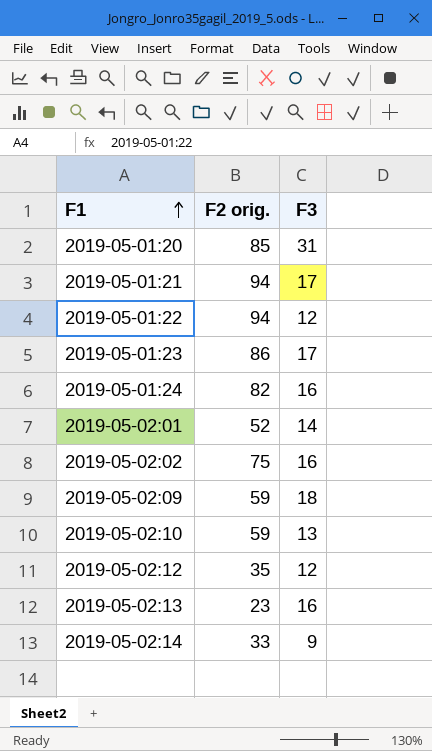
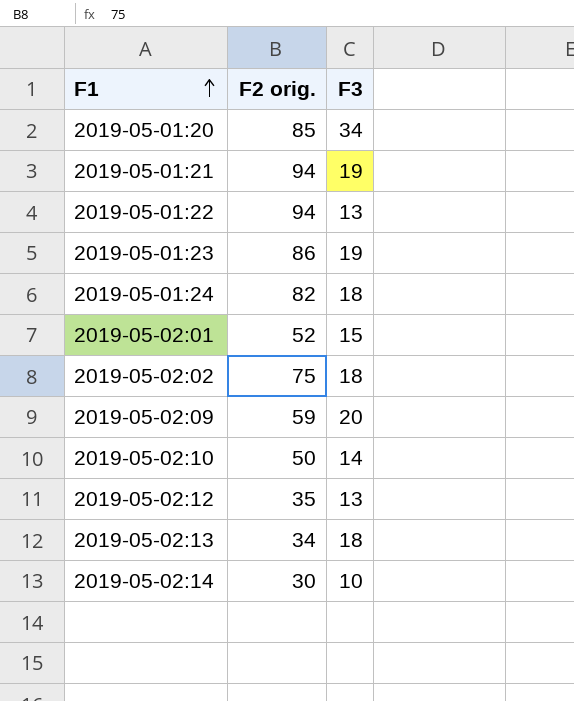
2019-05-01:20 | F3: 31 -> 34
2019-05-01:21 | F3: 17 -> 19
2019-05-01:22 | F3: 12 -> 13
2019-05-01:23 | F3: 17 -> 19
2019-05-01:24 | F3: 16 -> 18
2019-05-02:01 | F3: 14 -> 15
2019-05-02:02 | F3: 16 -> 18
2019-05-02:09 | F3: 18 -> 20
2019-05-02:10 | F2 orig.: 59 -> 50
2019-05-02:10 | F3: 13 -> 14
2019-05-02:12 | F3: 12 -> 13
2019-05-02:13 | F2 orig.: 23 -> 34
2019-05-02:13 | F3: 16 -> 18
2019-05-02:14 | F2 orig.: 33 -> 30
2019-05-02:14 | F3: 9 -> 10

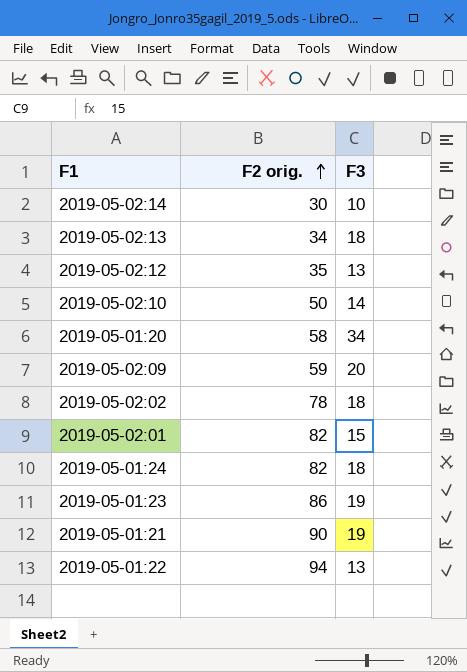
row order: F1 ascending -> F2 orig. ascending
2019-05-01:20 | F2 orig.: 85 -> 58
2019-05-02:02 | F2 orig.: 75 -> 78
2019-05-02:01 | F2 orig.: 52 -> 82
2019-05-01:21 | F2 orig.: 94 -> 90

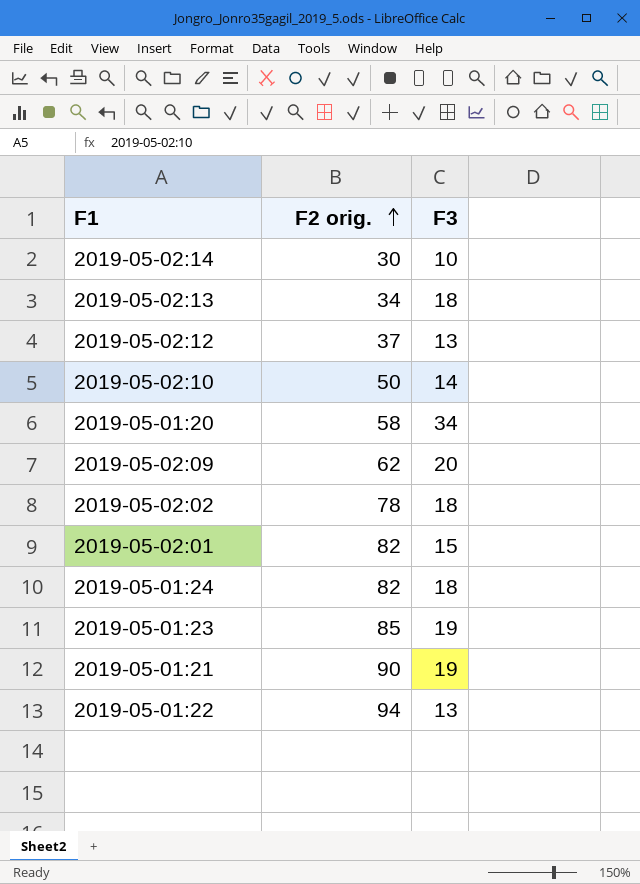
2019-05-02:12 | F2 orig.: 35 -> 37
2019-05-02:09 | F2 orig.: 59 -> 62
2019-05-01:23 | F2 orig.: 86 -> 85

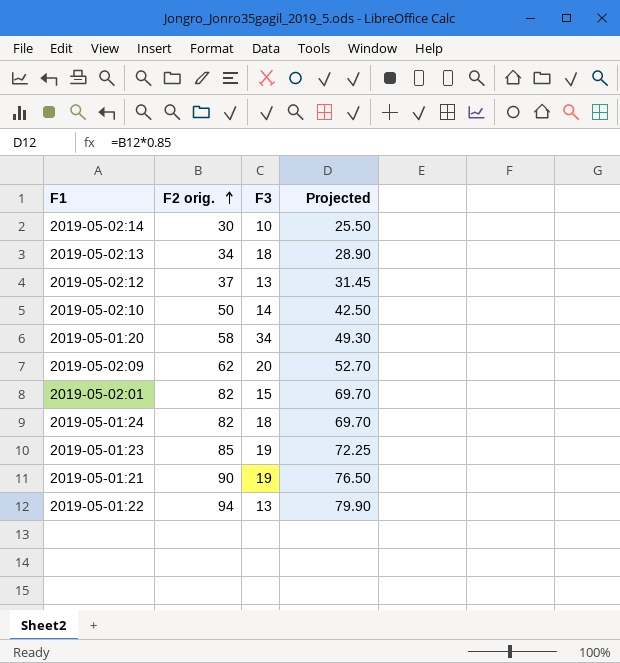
column Projected | formula: none -> [F2 orig.] * 0.85
row 2019-05-02:02: 78 | 18 -> none

